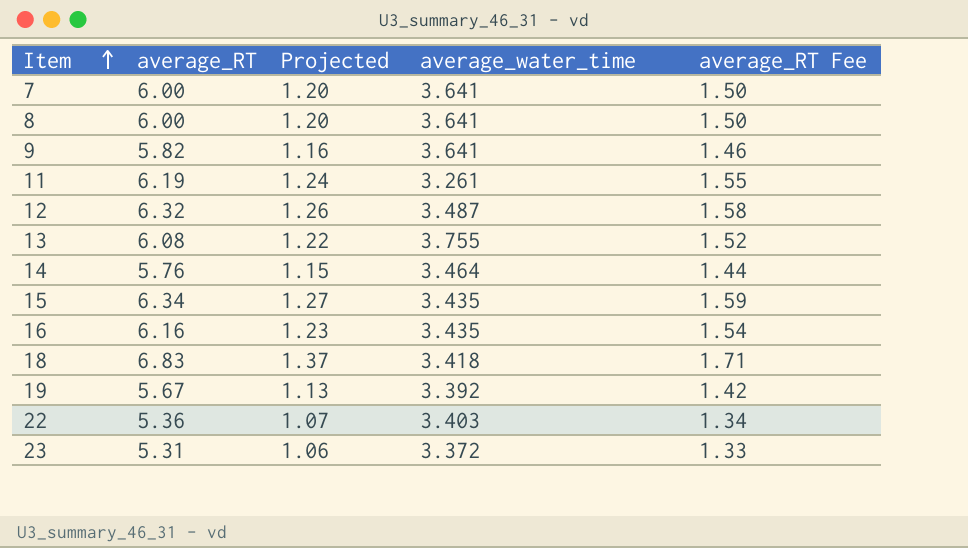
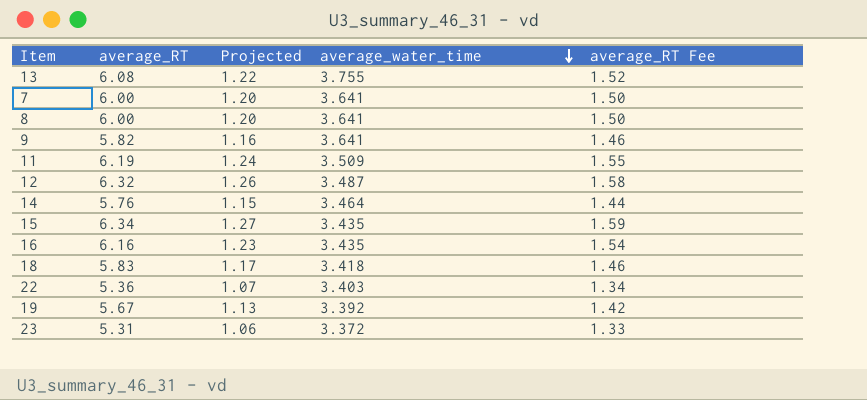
row order: Item ascending -> average_water_time descending
11 | average_water_time: 3.261 -> 3.509
18 | average_RT: 6.83 -> 5.83
18 | Projected: 1.37 -> 1.17
18 | average_RT Fee: 1.71 -> 1.46

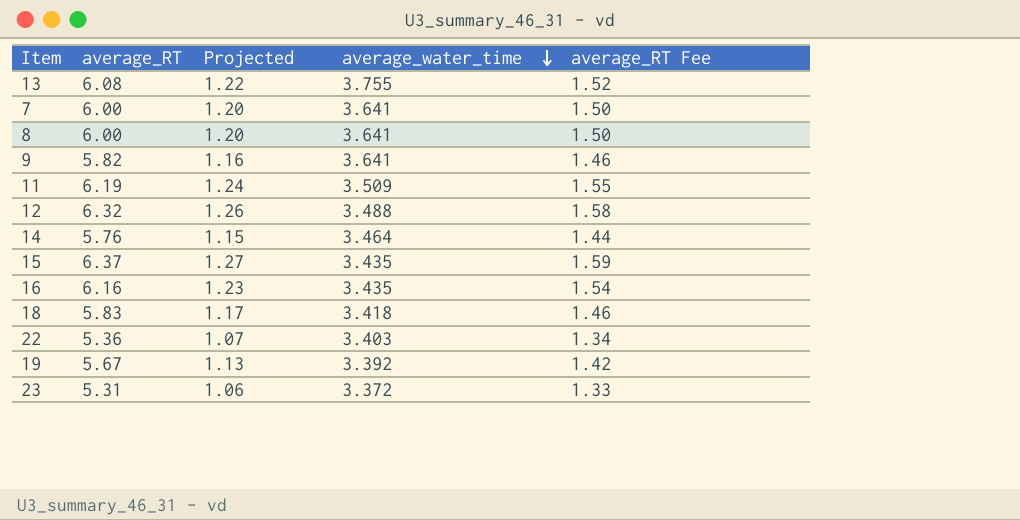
12 | average_water_time: 3.487 -> 3.488
15 | average_RT: 6.34 -> 6.37

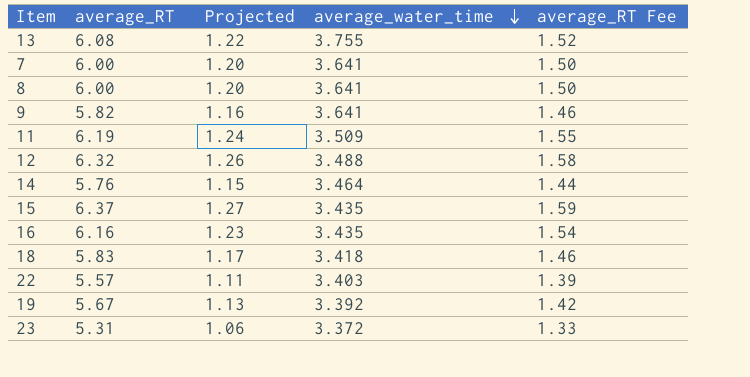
22 | average_RT: 5.36 -> 5.57
22 | Projected: 1.07 -> 1.11
22 | average_RT Fee: 1.34 -> 1.39

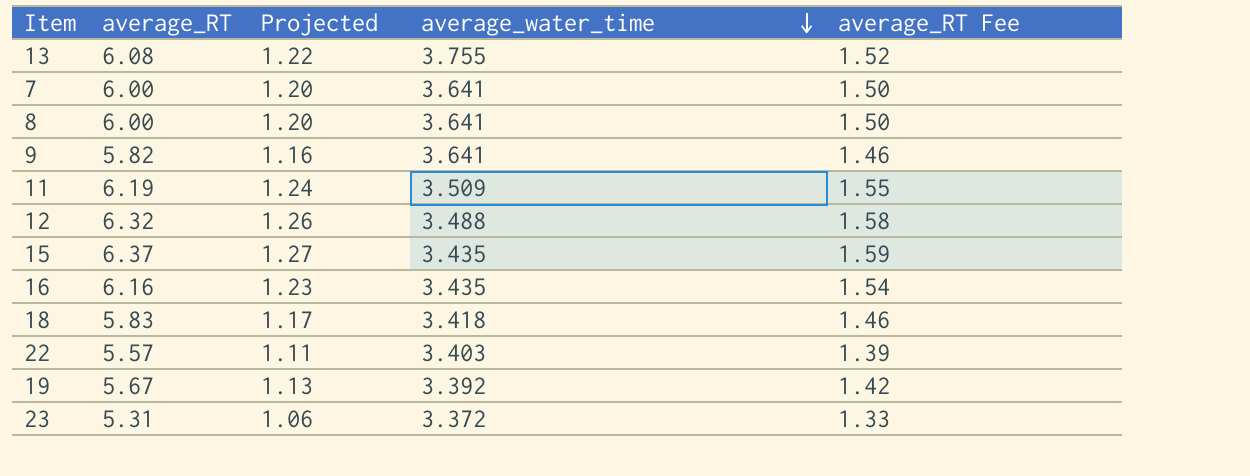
row 14: 5.76 | 1.15 | 3.464 | 1.44 -> none

